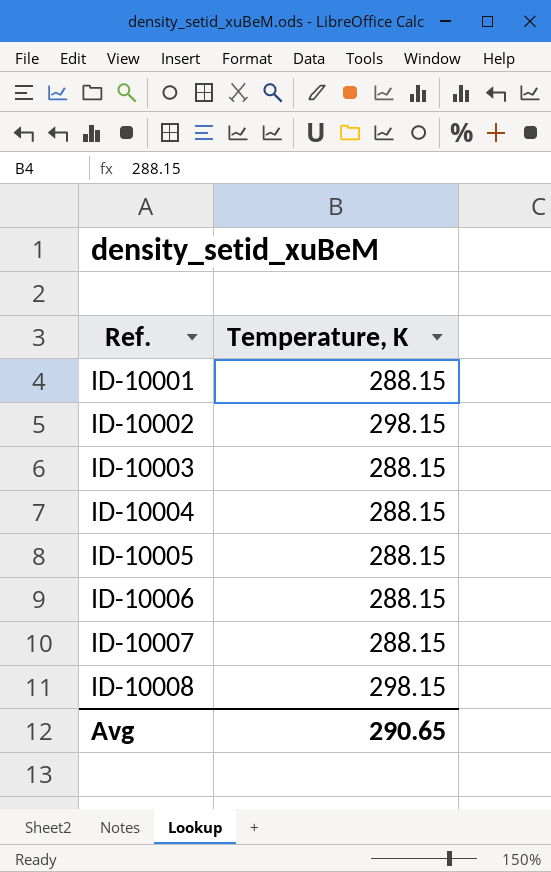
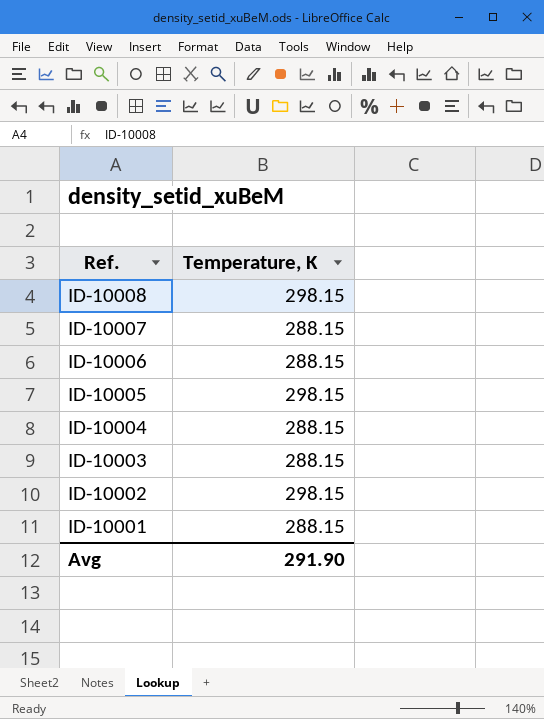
row order: Ref. ascending -> Ref. descending
ID-10005 | Temperature, K: 288.15 -> 298.15
Avg | Temperature, K: 290.65 -> 291.90

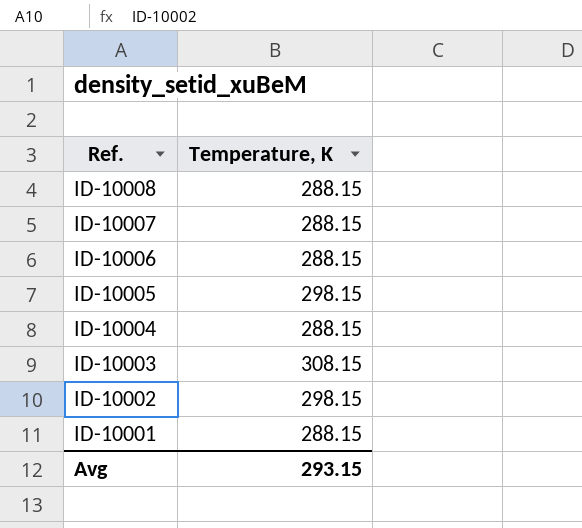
ID-10008 | Temperature, K: 298.15 -> 288.15
ID-10003 | Temperature, K: 288.15 -> 308.15
Avg | Temperature, K: 291.90 -> 293.15

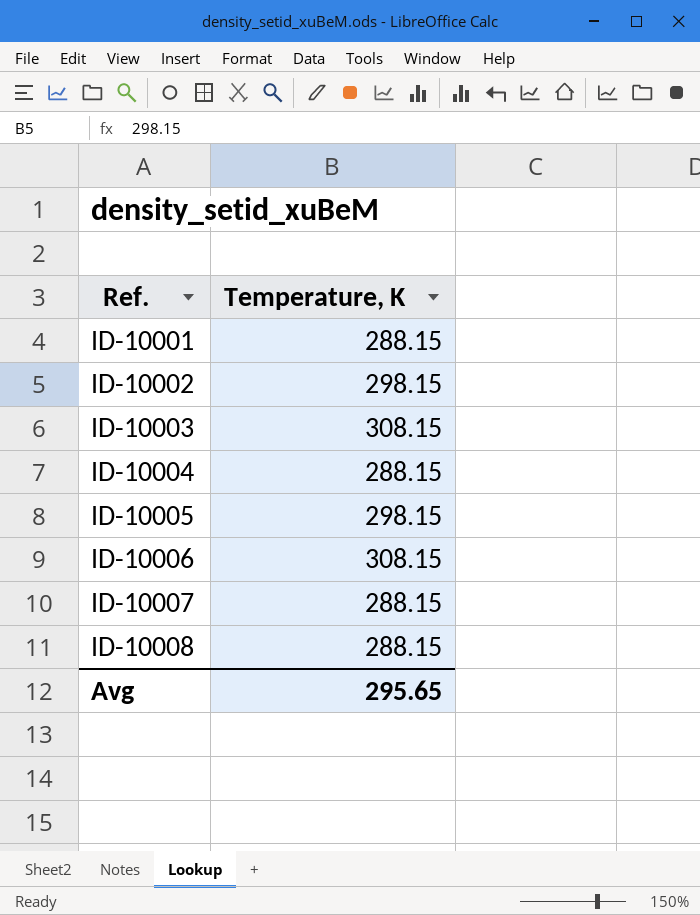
row order: Ref. descending -> Ref. ascending
ID-10006 | Temperature, K: 288.15 -> 308.15
Avg | Temperature, K: 293.15 -> 295.65

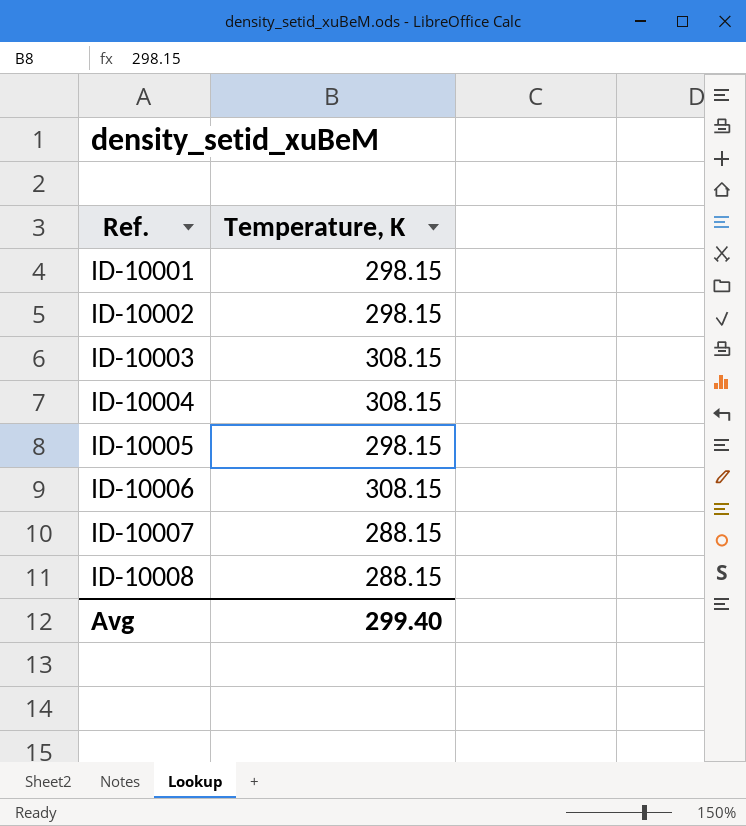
ID-10001 | Temperature, K: 288.15 -> 298.15
ID-10004 | Temperature, K: 288.15 -> 308.15
Avg | Temperature, K: 295.65 -> 299.40

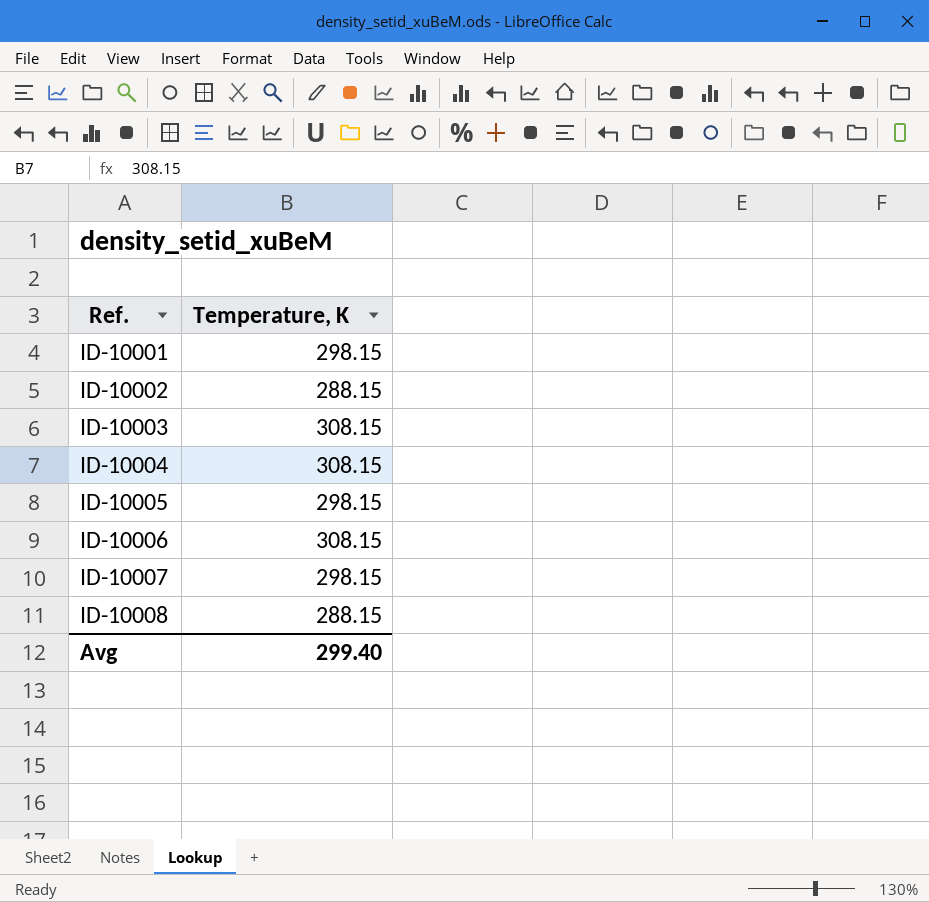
ID-10002 | Temperature, K: 298.15 -> 288.15
ID-10007 | Temperature, K: 288.15 -> 298.15

